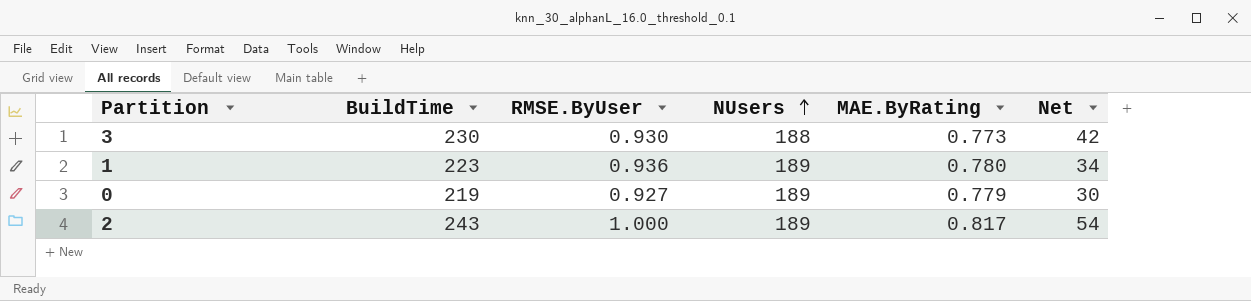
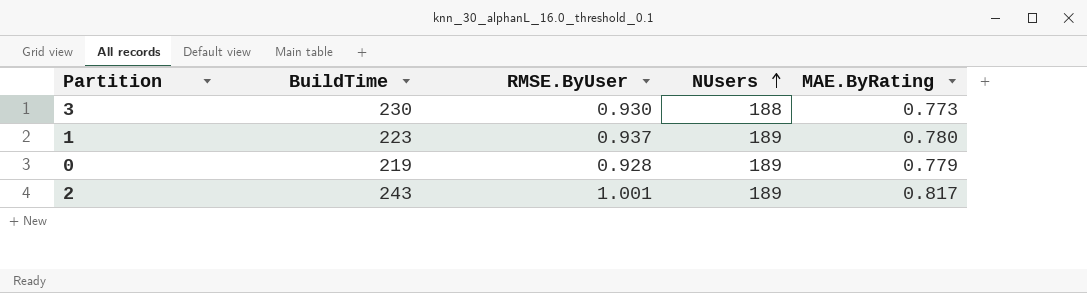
column Net | formula: [BuildTime] - [NUsers] -> none
1 | RMSE.ByUser: 0.936 -> 0.937
0 | RMSE.ByUser: 0.927 -> 0.928
2 | RMSE.ByUser: 1.000 -> 1.001

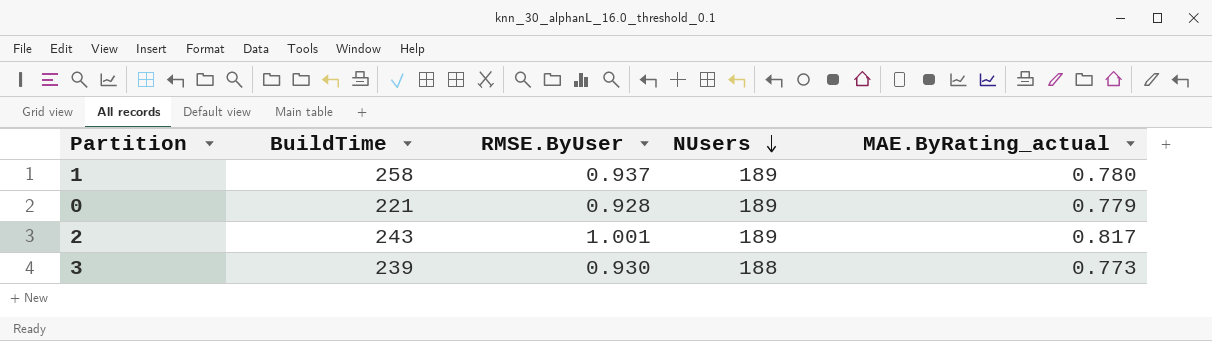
row order: NUsers ascending -> NUsers descending
column name: MAE.ByRating -> MAE.ByRating_actual
1 | BuildTime: 223 -> 258
0 | BuildTime: 219 -> 221
3 | BuildTime: 230 -> 239

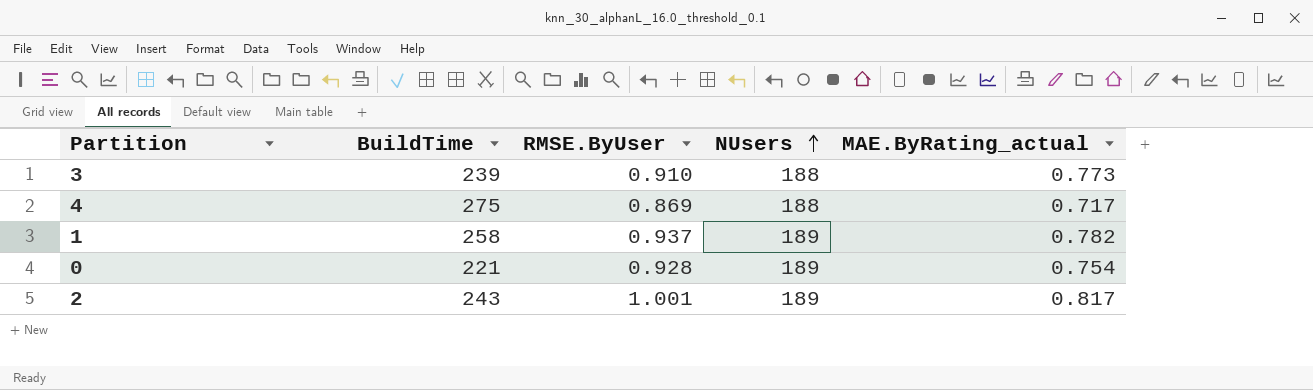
row order: NUsers descending -> NUsers ascending
3 | RMSE.ByUser: 0.930 -> 0.910
row 4: none -> 275 | 0.869 | 188 | 0.717
1 | MAE.ByRating_actual: 0.780 -> 0.782
0 | MAE.ByRating_actual: 0.779 -> 0.754

